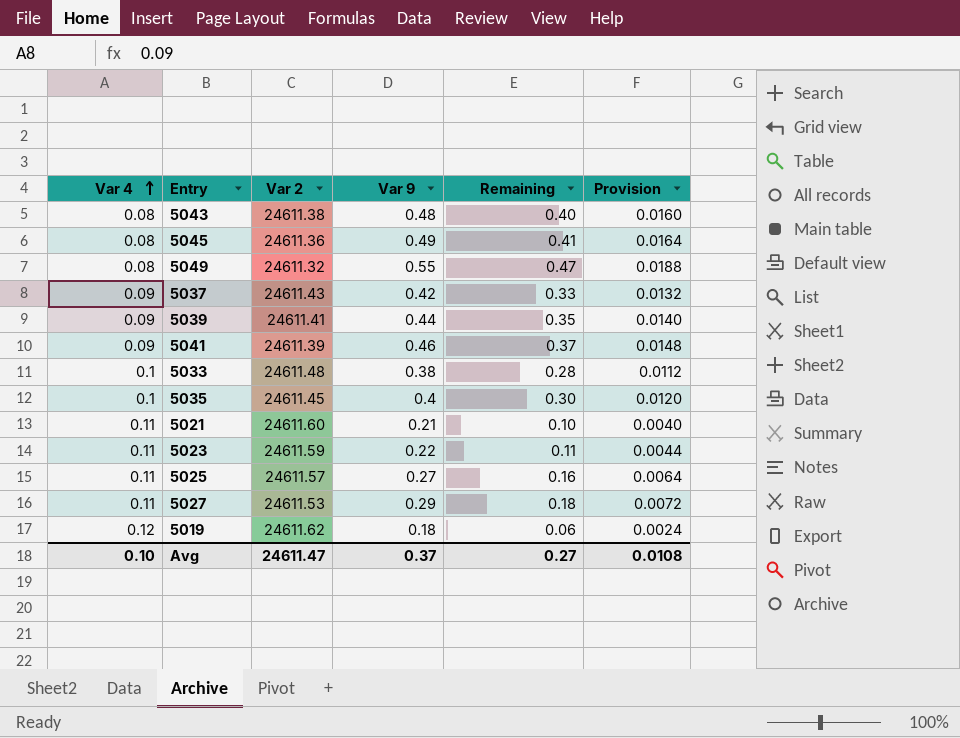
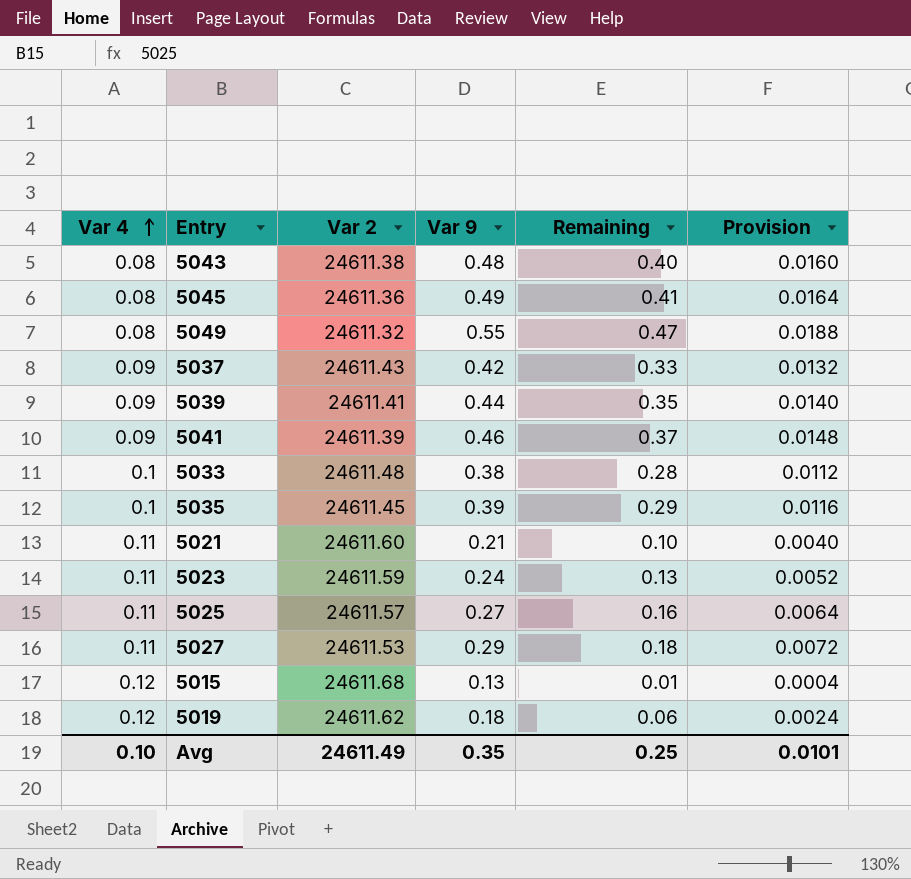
5035 | Var 9: 0.4 -> 0.39
5035 | Remaining: 0.30 -> 0.29
5035 | Provision: 0.0120 -> 0.0116
5023 | Var 9: 0.22 -> 0.24
5023 | Remaining: 0.11 -> 0.13
5023 | Provision: 0.0044 -> 0.0052
row 5015: none -> 0.12 | 24611.68 | 0.13 | 0.01 | 0.0004
Avg | Var 2: 24611.47 -> 24611.49
Avg | Var 9: 0.37 -> 0.35
Avg | Remaining: 0.27 -> 0.25
Avg | Provision: 0.0108 -> 0.0101

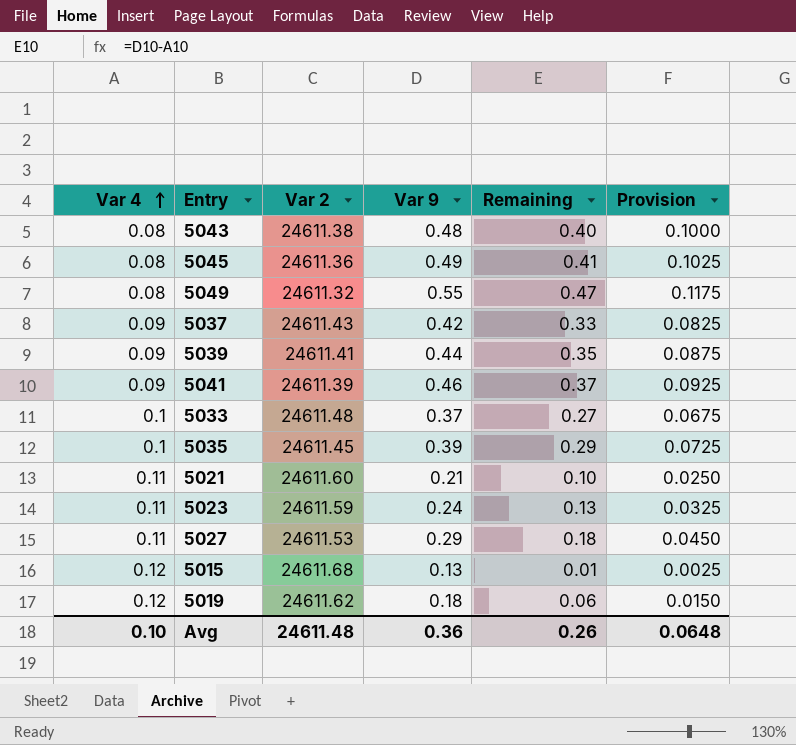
column Provision | formula: [Remaining] * 0.04 -> [Remaining] * 0.25
row 5025: 0.11 | 24611.57 | 0.27 | 0.16 | 0.0064 -> none
5033 | Var 9: 0.38 -> 0.37
5033 | Remaining: 0.28 -> 0.27
Avg | Var 2: 24611.49 -> 24611.48
Avg | Var 9: 0.35 -> 0.36
Avg | Remaining: 0.25 -> 0.26
Avg | Provision: 0.0101 -> 0.0648

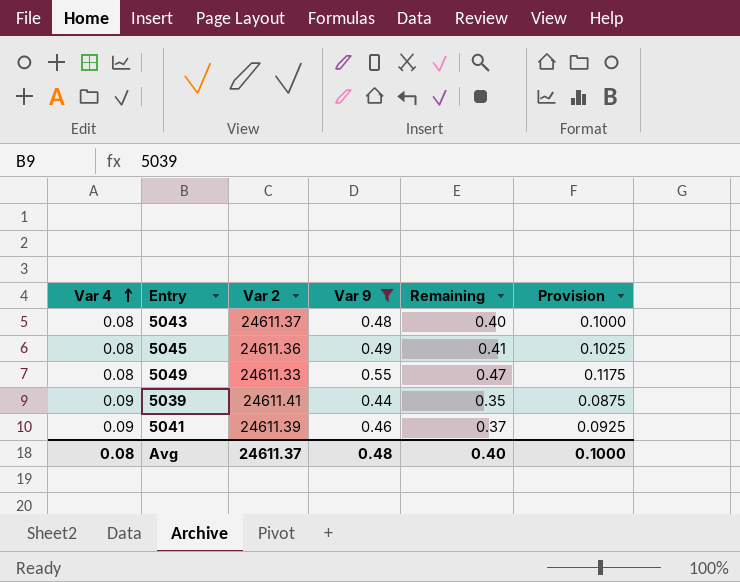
filter: none -> Var 9 >= 0.44
5043 | Var 2: 24611.38 -> 24611.37
5049 | Var 2: 24611.32 -> 24611.33
Avg | Var 4: 0.10 -> 0.08
Avg | Var 2: 24611.48 -> 24611.37
Avg | Var 9: 0.36 -> 0.48
Avg | Remaining: 0.26 -> 0.40
Avg | Provision: 0.0648 -> 0.1000

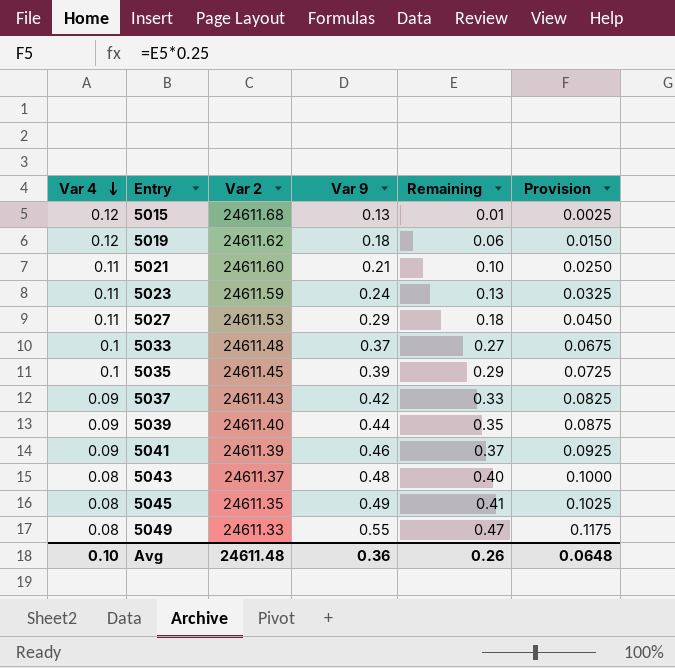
filter: Var 9 >= 0.44 -> none
row order: Var 4 ascending -> Var 4 descending
5039 | Var 2: 24611.41 -> 24611.40
5045 | Var 2: 24611.36 -> 24611.35
Avg | Var 4: 0.08 -> 0.10
Avg | Var 2: 24611.37 -> 24611.48
Avg | Var 9: 0.48 -> 0.36
Avg | Remaining: 0.40 -> 0.26
Avg | Provision: 0.1000 -> 0.0648

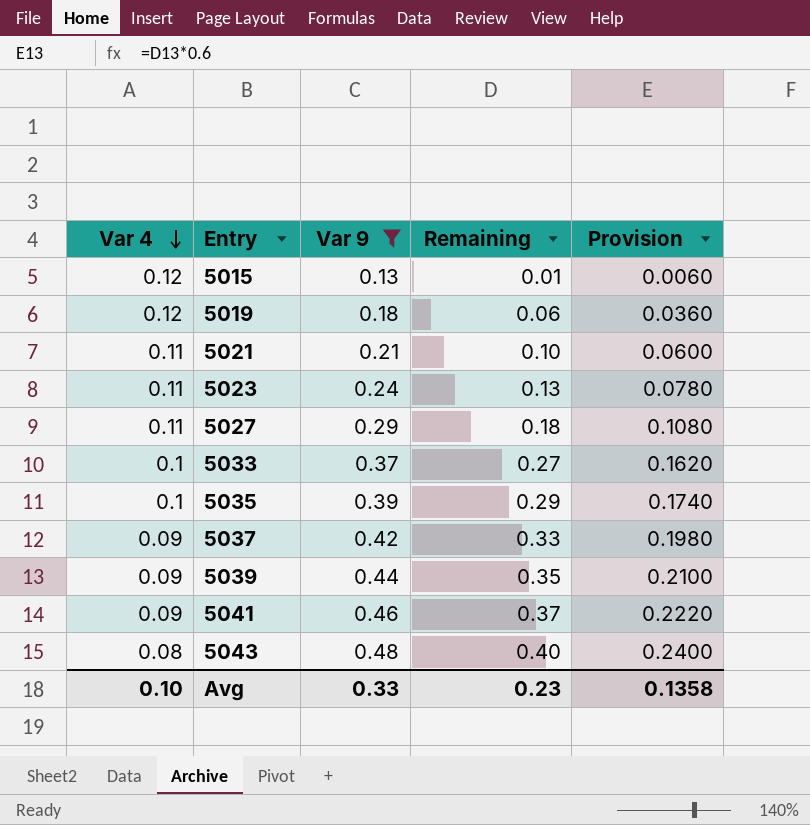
filter: none -> Var 9 <= 0.48
column Var 2 | position: 3 -> none
column Provision | formula: [Remaining] * 0.25 -> [Remaining] * 0.6
Avg | Var 9: 0.36 -> 0.33
Avg | Remaining: 0.26 -> 0.23
Avg | Provision: 0.0648 -> 0.1358

